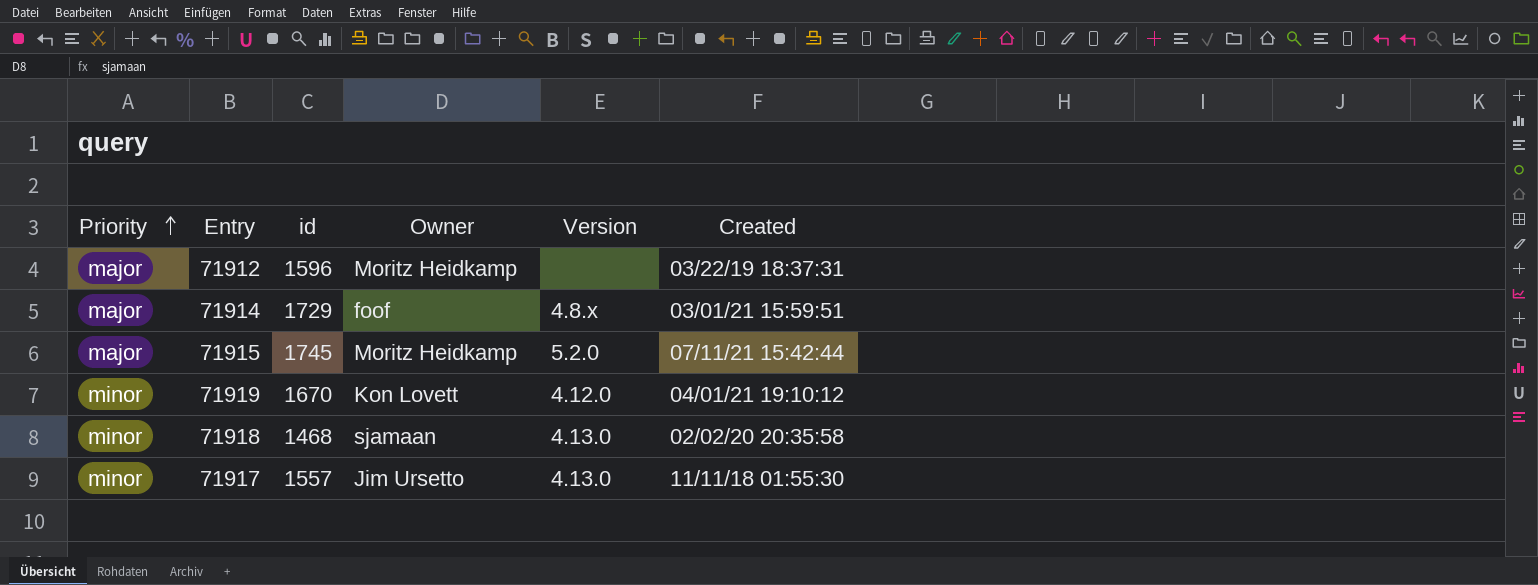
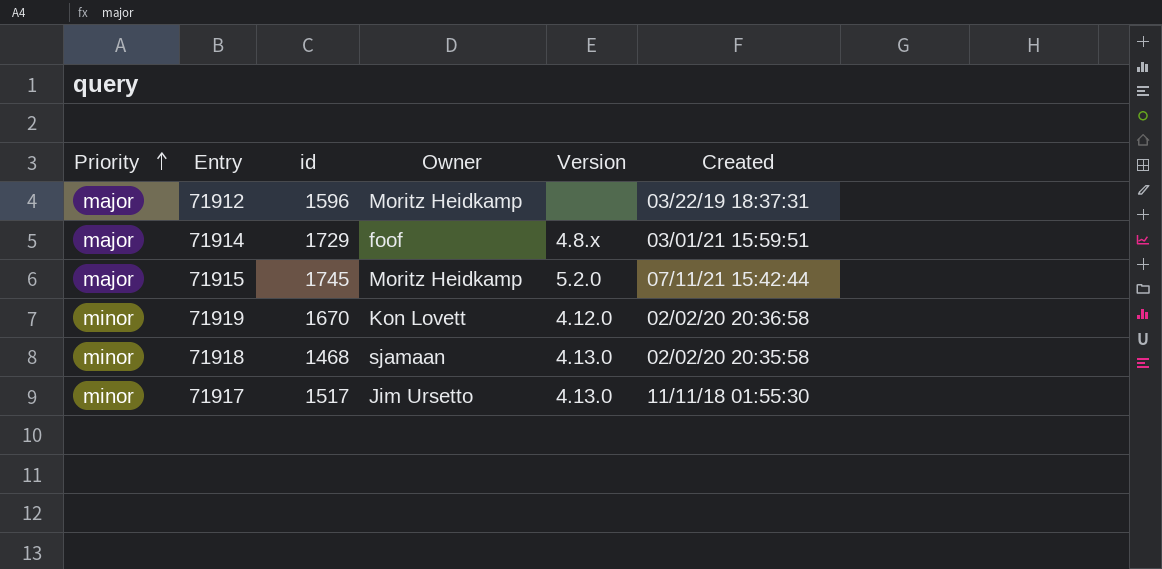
71919 | Created: 04/01/21 19:10:12 -> 02/02/20 20:36:58
71917 | id: 1557 -> 1517

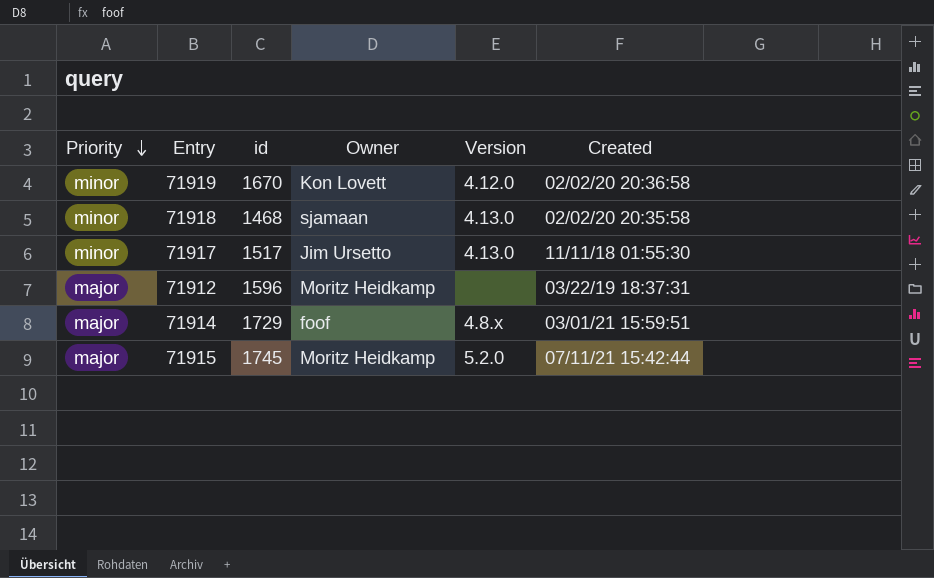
row order: Priority ascending -> Priority descending

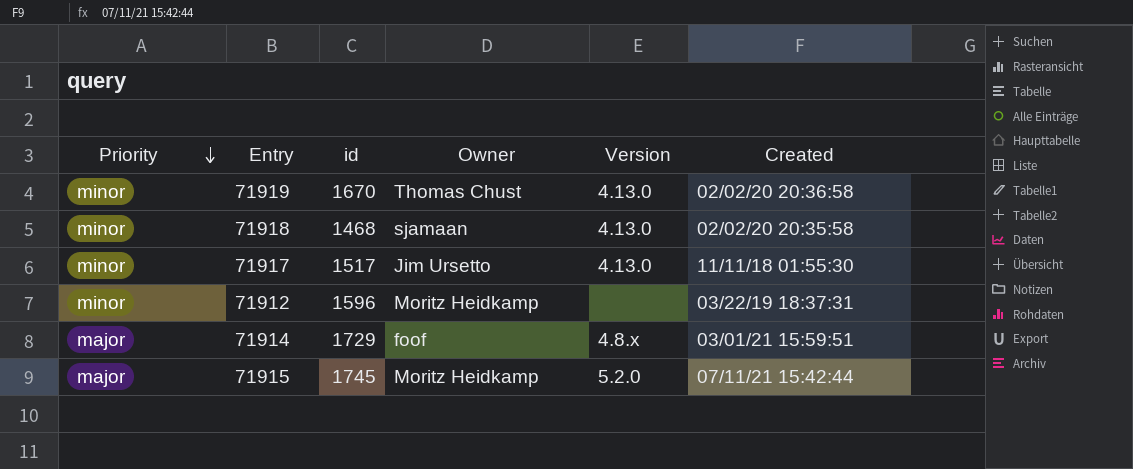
71919 | Owner: Kon Lovett -> Thomas Chust
71919 | Version: 4.12.0 -> 4.13.0
71912 | Priority: major -> minor

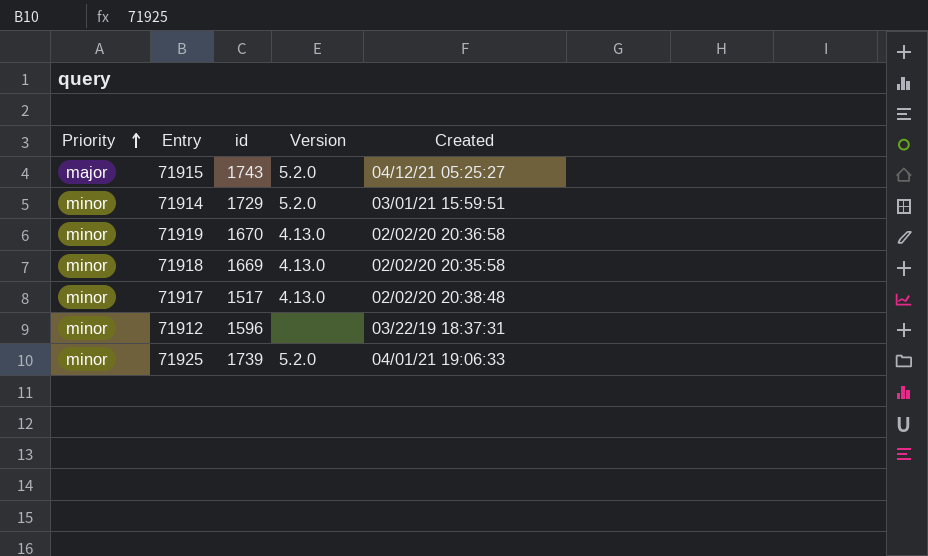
row order: Priority descending -> Priority ascending
column Owner | position: 4 -> none
71915 | id: 1745 -> 1743
71915 | Created: 07/11/21 15:42:44 -> 04/12/21 05:25:27
71914 | Priority: major -> minor
71914 | Version: 4.8.x -> 5.2.0
71918 | id: 1468 -> 1669
71917 | Created: 11/11/18 01:55:30 -> 02/02/20 20:38:48
row 71925: none -> minor | 1739 | 5.2.0 | 04/01/21 19:06:33

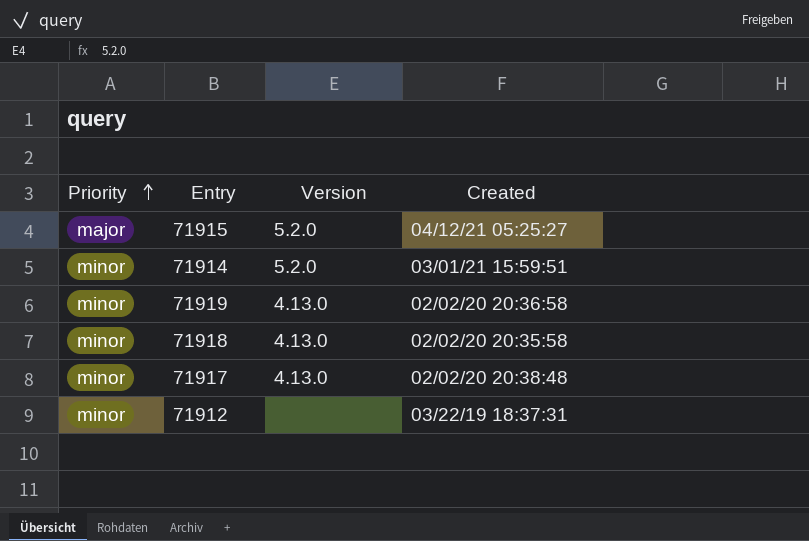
column id | position: 3 -> none
row 71925: minor | 1739 | 5.2.0 | 04/01/21 19:06:33 -> none

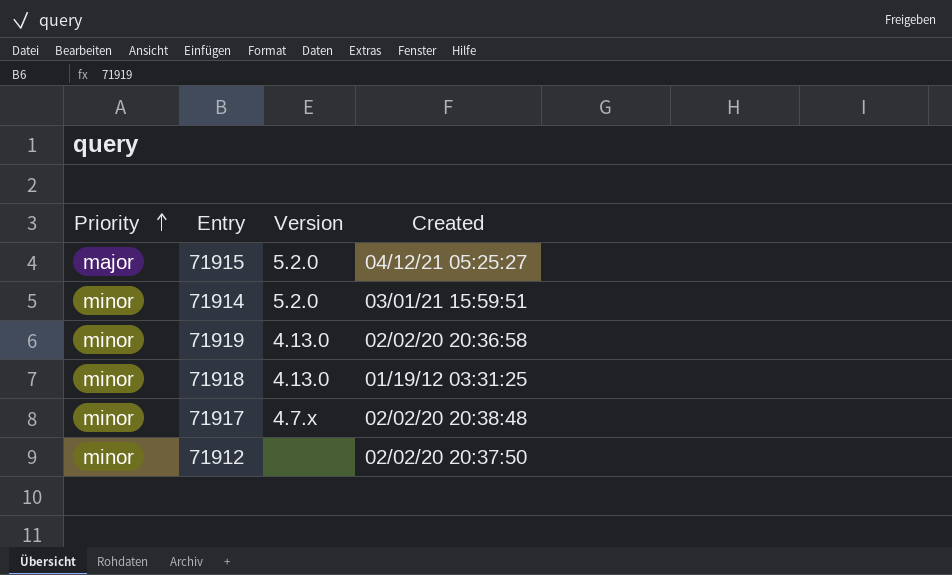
71918 | Created: 02/02/20 20:35:58 -> 01/19/12 03:31:25
71917 | Version: 4.13.0 -> 4.7.x
71912 | Created: 03/22/19 18:37:31 -> 02/02/20 20:37:50

